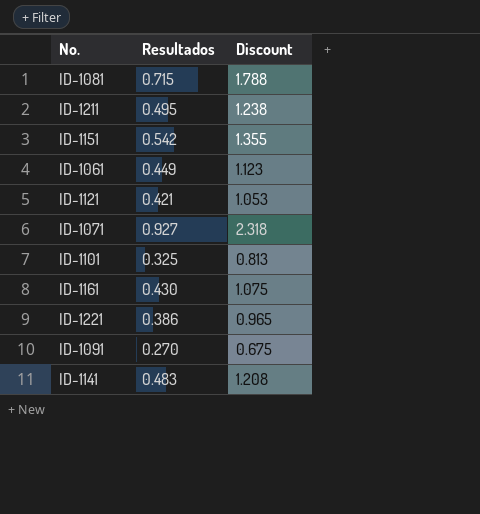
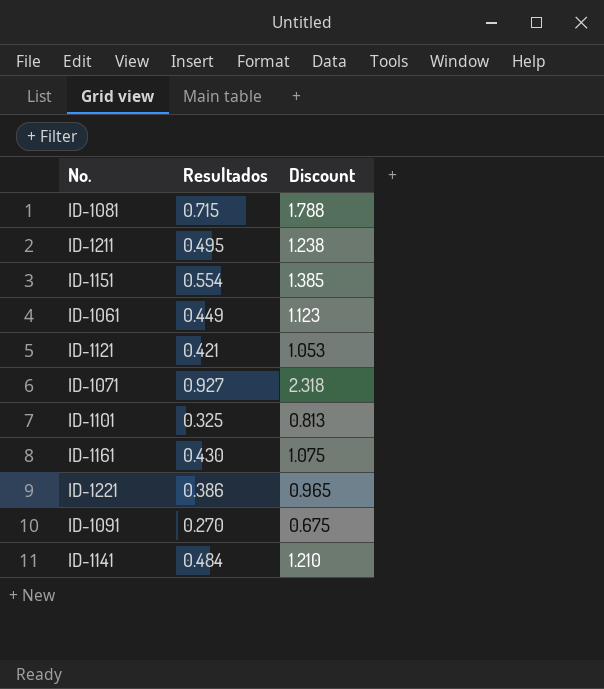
ID-1151 | Resultados: 0.542 -> 0.554
ID-1151 | Discount: 1.355 -> 1.385
ID-1141 | Resultados: 0.483 -> 0.484
ID-1141 | Discount: 1.208 -> 1.210

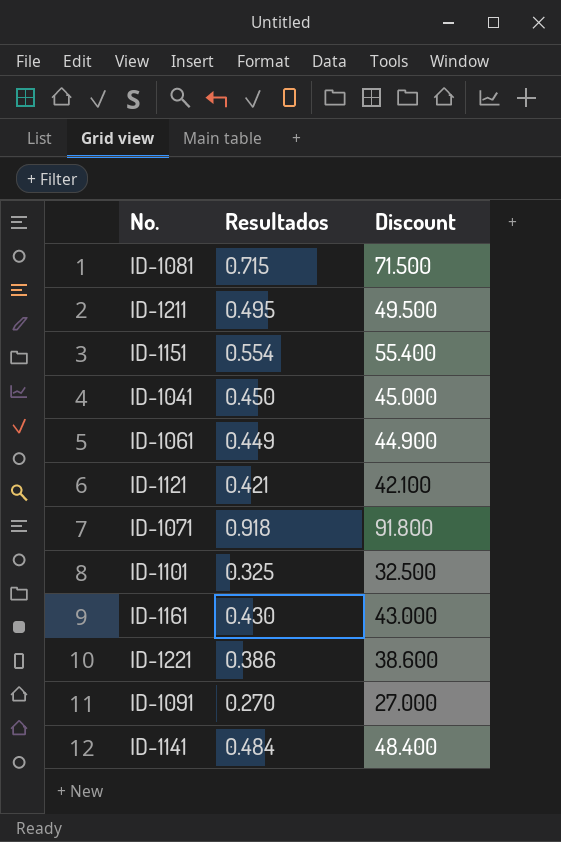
column Discount | formula: [Resultados] * 2.5 -> [Resultados] * 100
row ID-1041: none -> 0.450 | 45.000
ID-1071 | Resultados: 0.927 -> 0.918

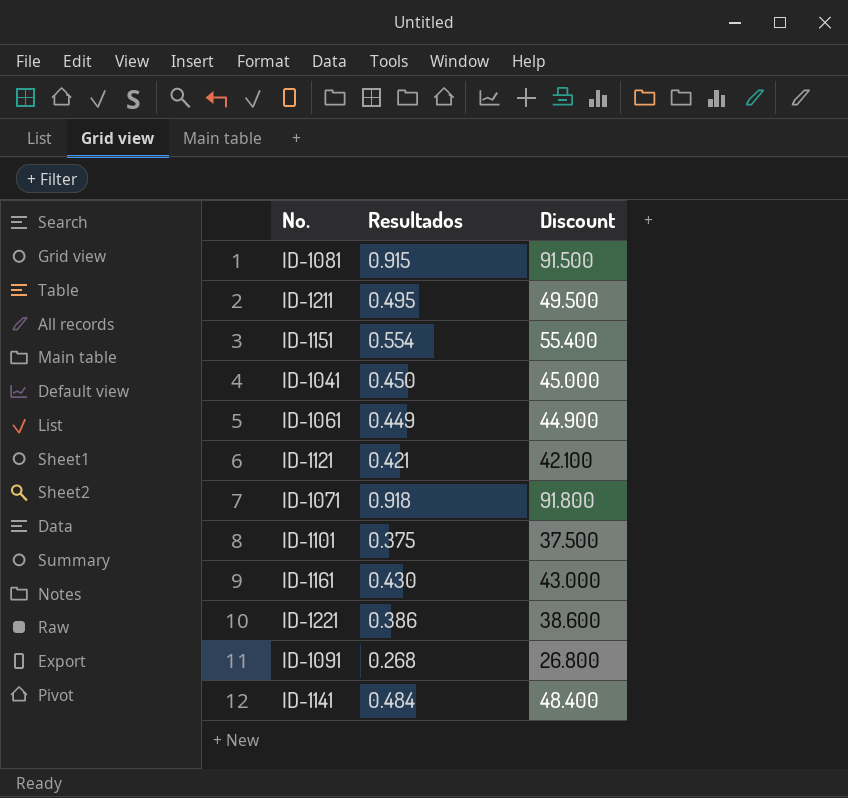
ID-1081 | Resultados: 0.715 -> 0.915
ID-1081 | Discount: 71.500 -> 91.500
ID-1101 | Resultados: 0.325 -> 0.375
ID-1101 | Discount: 32.500 -> 37.500
ID-1091 | Resultados: 0.270 -> 0.268
ID-1091 | Discount: 27.000 -> 26.800

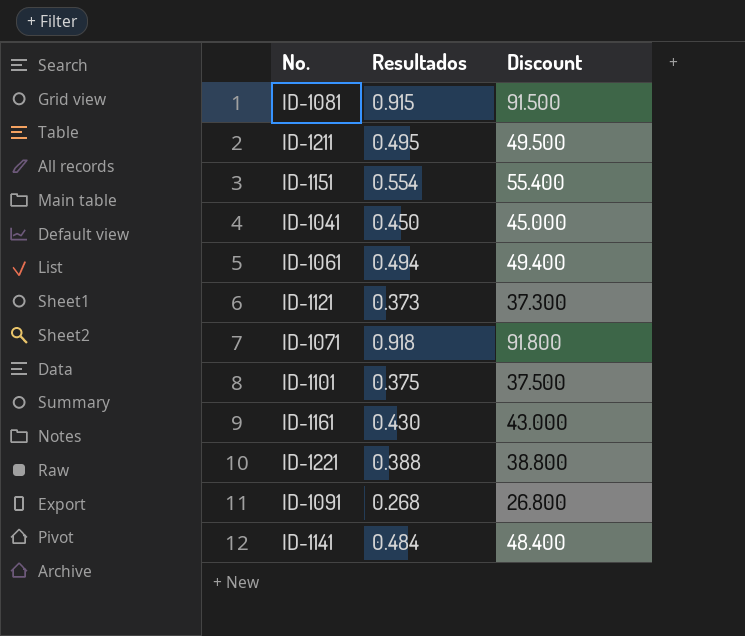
ID-1061 | Resultados: 0.449 -> 0.494
ID-1061 | Discount: 44.900 -> 49.400
ID-1121 | Resultados: 0.421 -> 0.373
ID-1121 | Discount: 42.100 -> 37.300
ID-1221 | Resultados: 0.386 -> 0.388
ID-1221 | Discount: 38.600 -> 38.800

